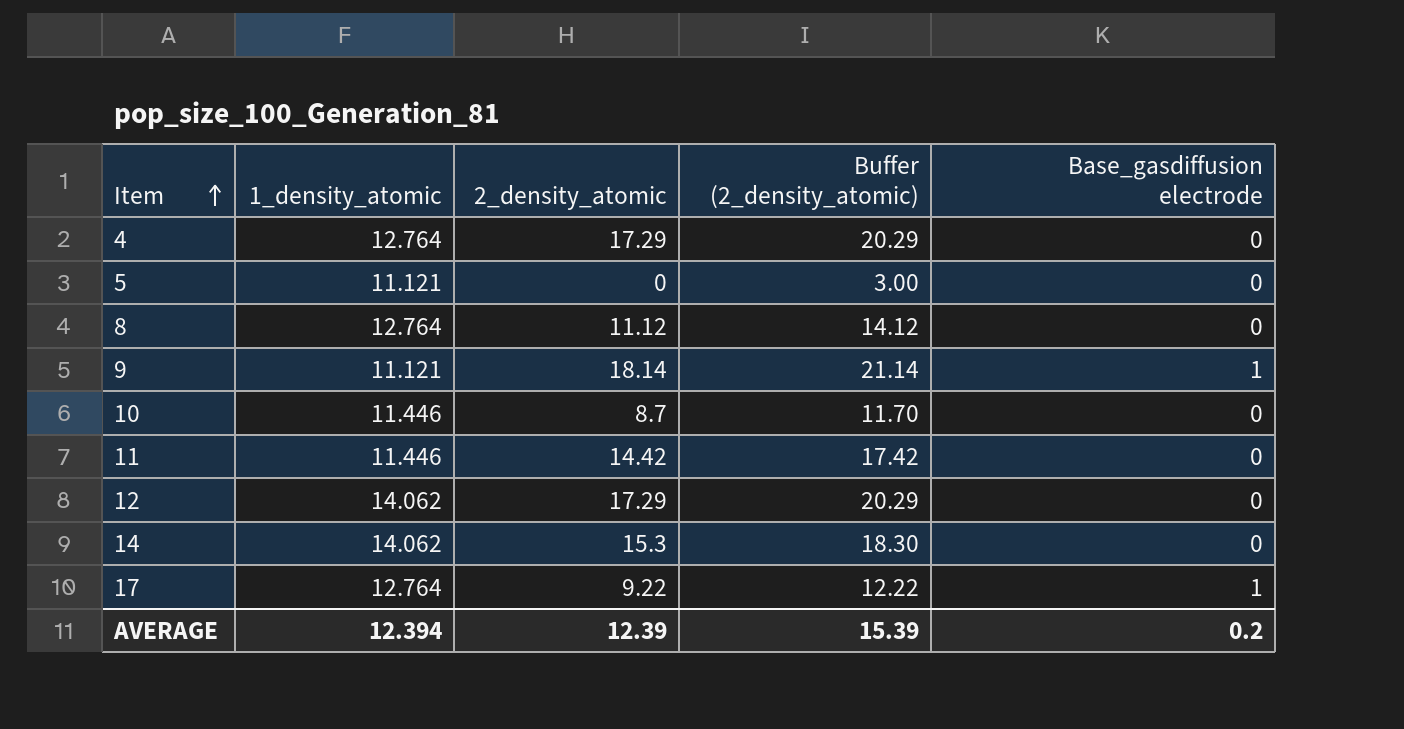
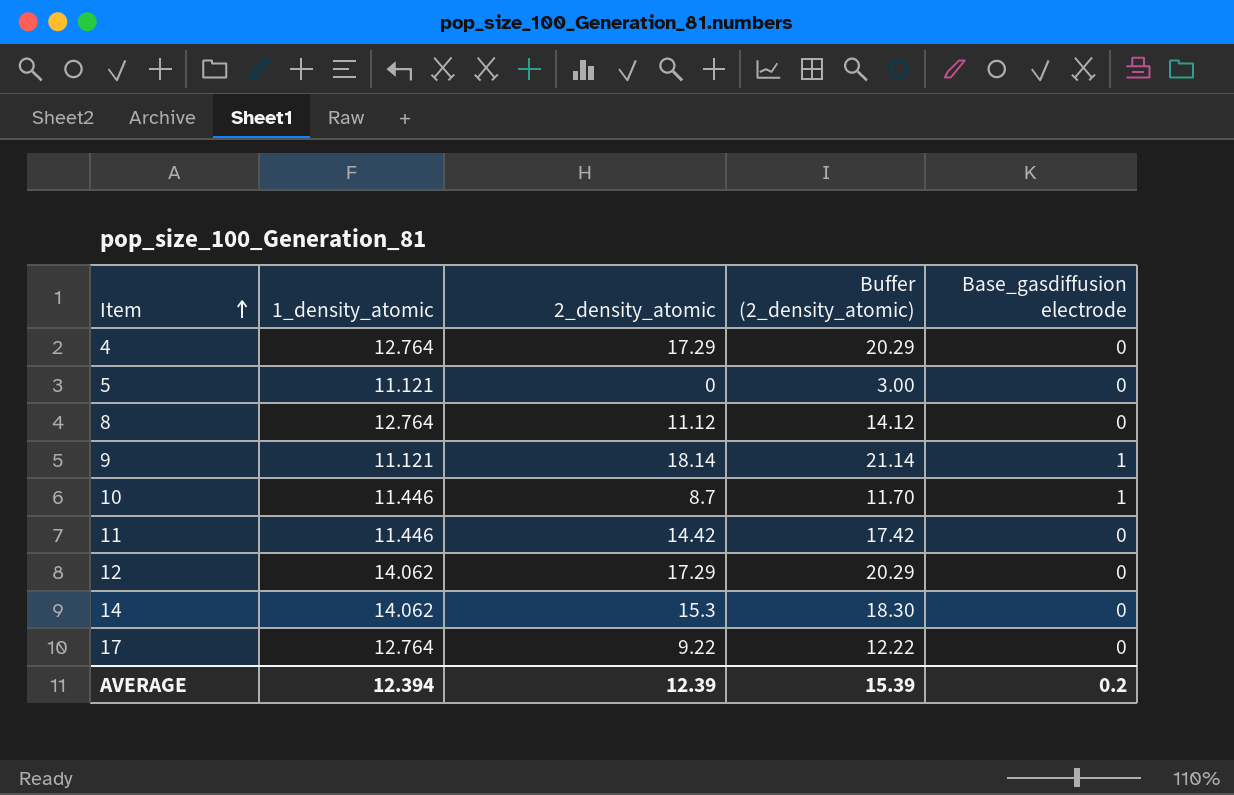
10 | Base_gasdiffusion electrode: 0 -> 1
17 | Base_gasdiffusion electrode: 1 -> 0

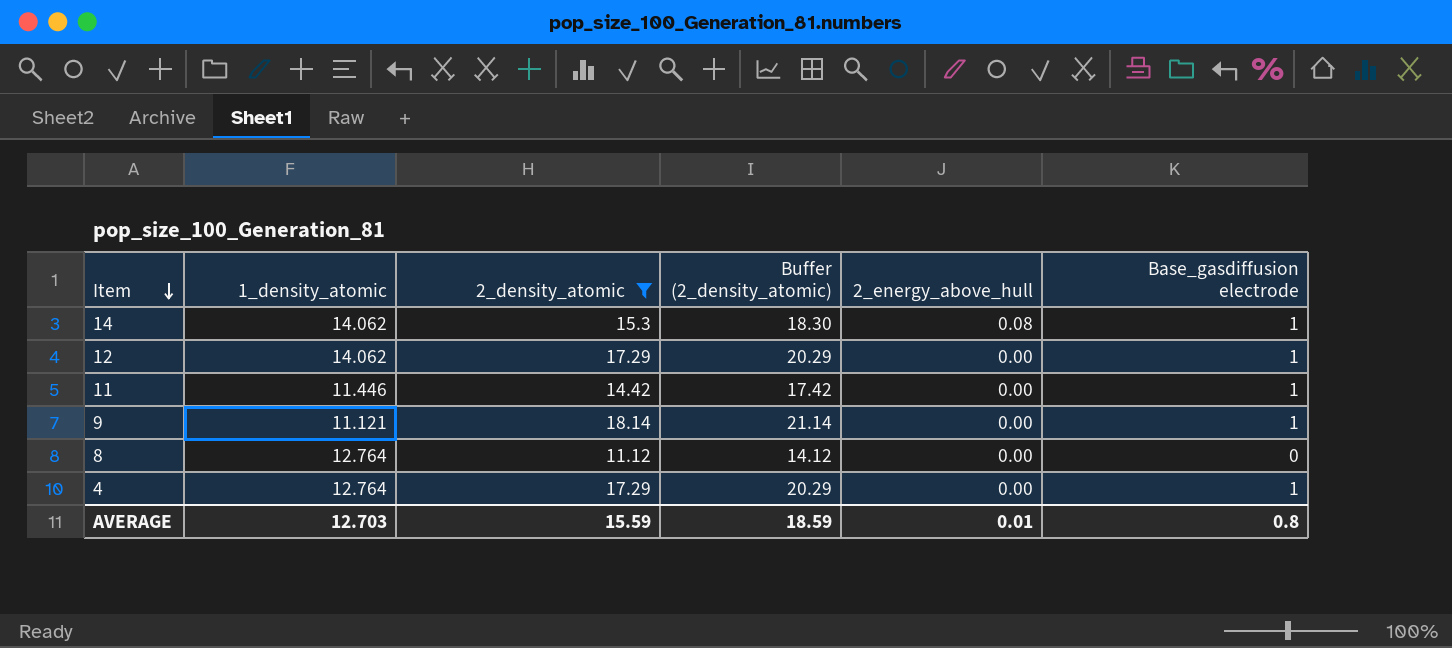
filter: none -> 2_density_atomic >= 11.12
row order: Item ascending -> Item descending
column 2_energy_above_hull | position: none -> 5
14 | Base_gasdiffusion electrode: 0 -> 1
12 | Base_gasdiffusion electrode: 0 -> 1
11 | Base_gasdiffusion electrode: 0 -> 1
4 | Base_gasdiffusion electrode: 0 -> 1
AVERAGE | 1_density_atomic: 12.394 -> 12.703
AVERAGE | 2_density_atomic: 12.39 -> 15.59
AVERAGE | Buffer (2_density_atomic): 15.39 -> 18.59
AVERAGE | Base_gasdiffusion electrode: 0.2 -> 0.8

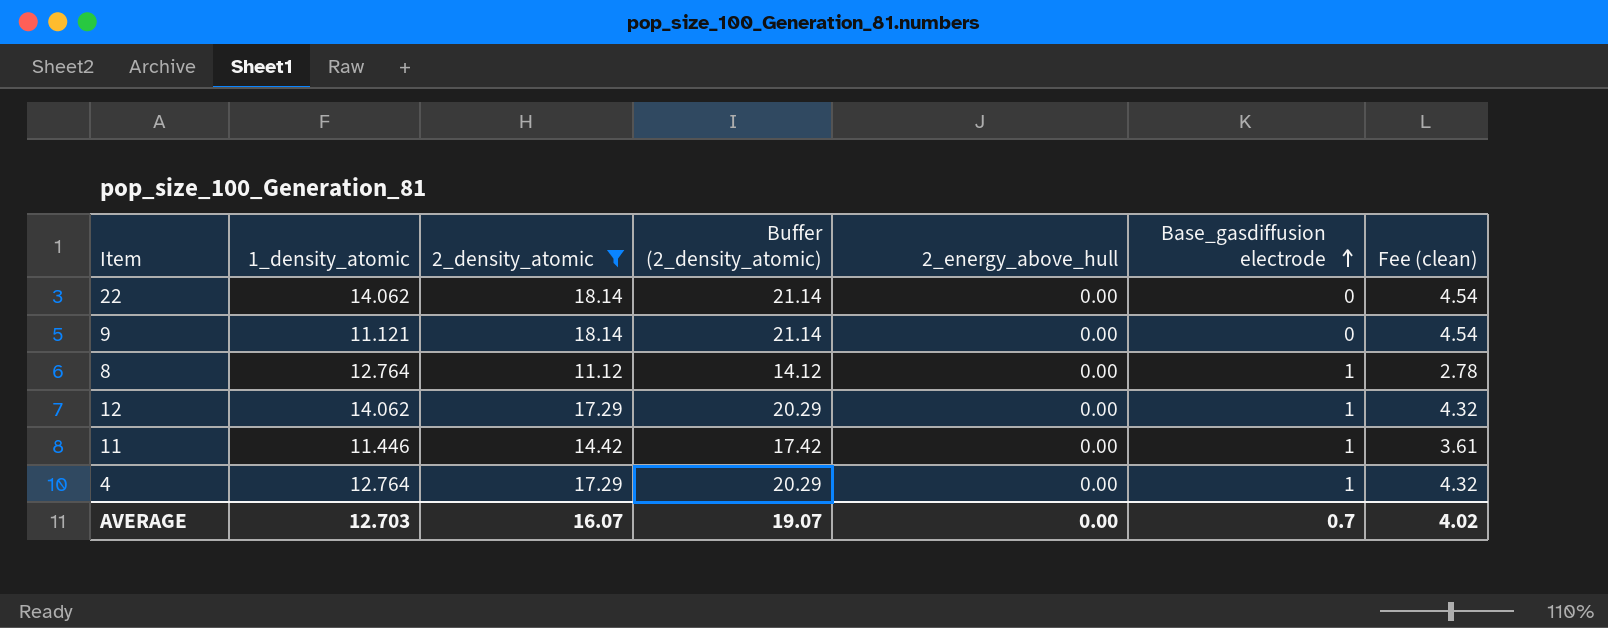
row order: Item descending -> Base_gasdiffusion electrode ascending
column Fee (clean) | formula: none -> [2_density_atomic] * 0.25
row 14: 14.062 | 15.3 | 18.30 | 0.08 | 1 -> none
row 22: none -> 14.062 | 18.14 | 21.14 | 0.00 | 0 | 4.54
9 | Base_gasdiffusion electrode: 1 -> 0
8 | Base_gasdiffusion electrode: 0 -> 1
AVERAGE | 2_density_atomic: 15.59 -> 16.07
AVERAGE | Buffer (2_density_atomic): 18.59 -> 19.07
AVERAGE | 2_energy_above_hull: 0.01 -> 0.00
AVERAGE | Base_gasdiffusion electrode: 0.8 -> 0.7

